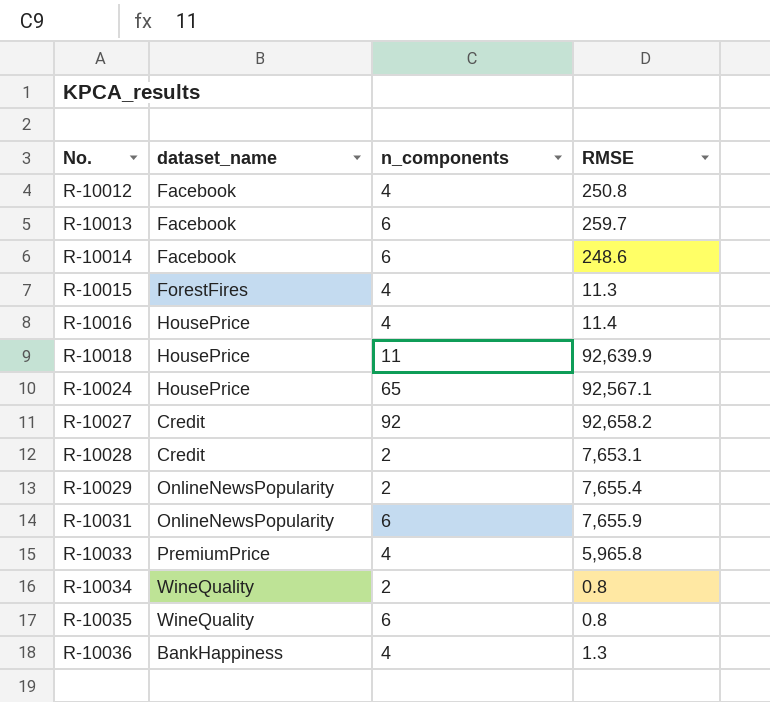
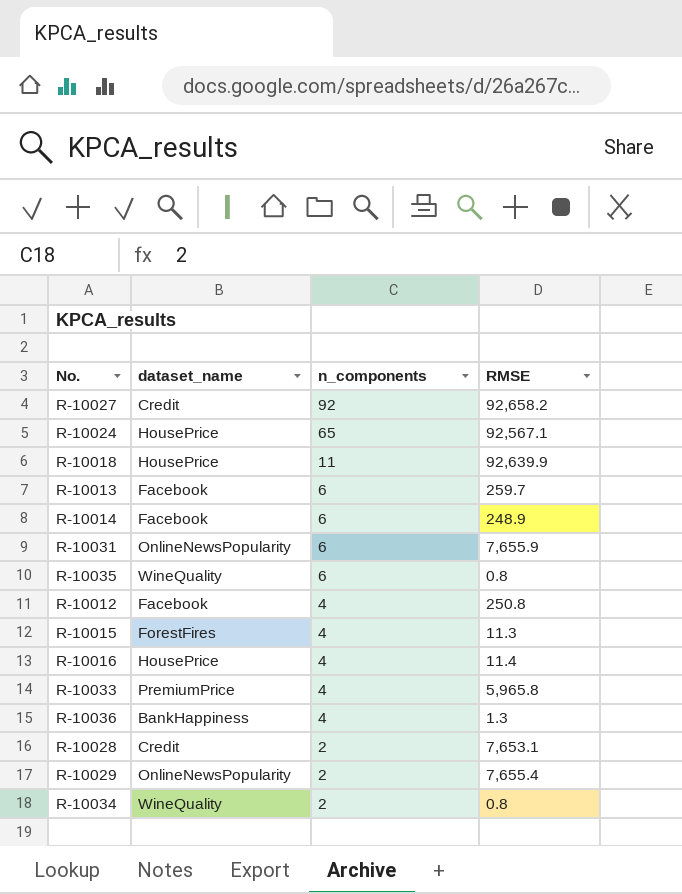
row order: No. ascending -> n_components descending
R-10014 | RMSE: 248.6 -> 248.9

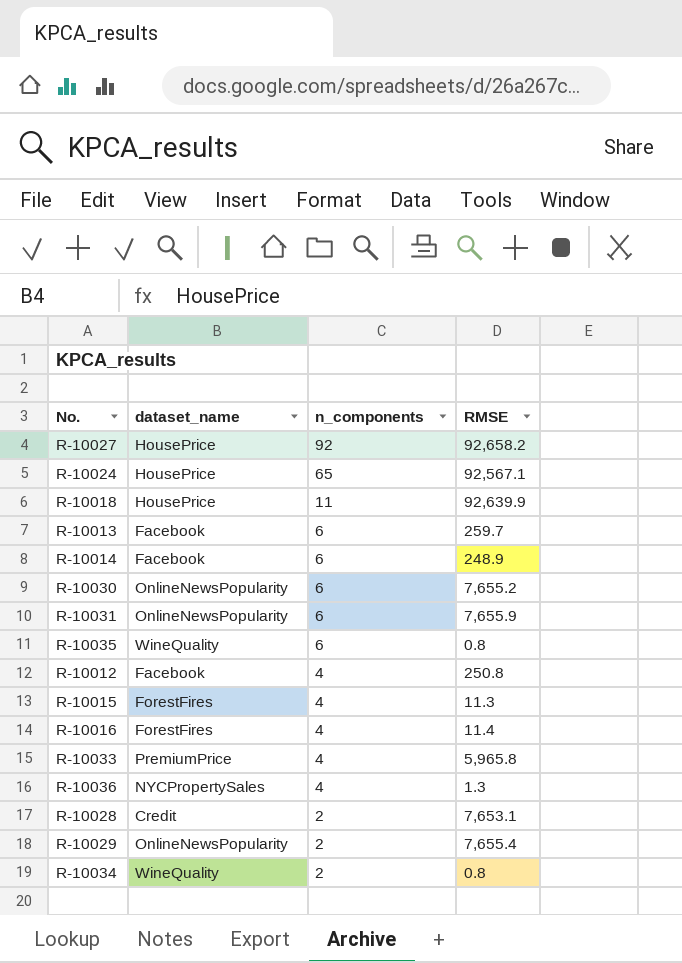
R-10027 | dataset_name: Credit -> HousePrice
row R-10030: none -> OnlineNewsPopularity | 6 | 7,655.2
R-10016 | dataset_name: HousePrice -> ForestFires
R-10036 | dataset_name: BankHappiness -> NYCPropertySales

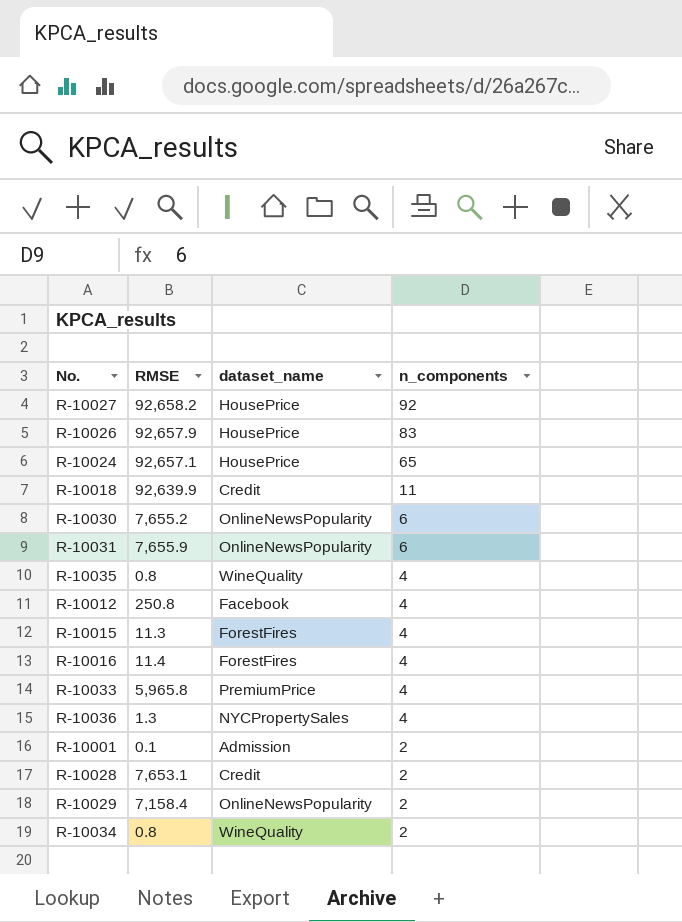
column RMSE | position: 4 -> 2
row R-10013: Facebook | 6 | 259.7 -> none
row R-10014: Facebook | 6 | 248.9 -> none
row R-10026: none -> 92,657.9 | HousePrice | 83
R-10024 | RMSE: 92,567.1 -> 92,657.1
R-10018 | dataset_name: HousePrice -> Credit
R-10035 | n_components: 6 -> 4
row R-10001: none -> 0.1 | Admission | 2
R-10029 | RMSE: 7,655.4 -> 7,158.4

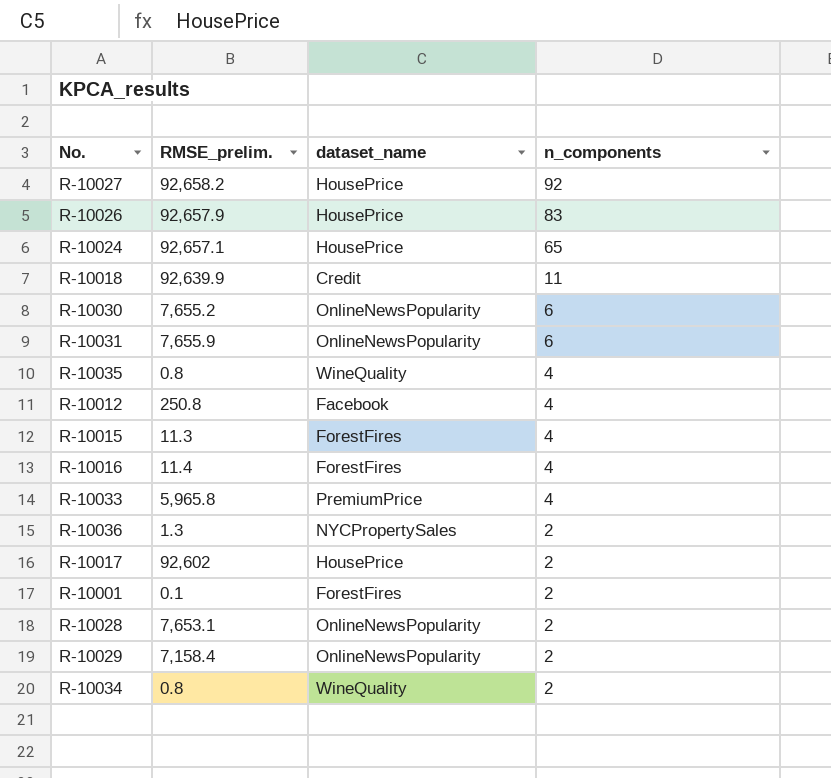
column name: RMSE -> RMSE_prelim.
R-10036 | n_components: 4 -> 2
row R-10017: none -> 92,602 | HousePrice | 2
R-10001 | dataset_name: Admission -> ForestFires
R-10028 | dataset_name: Credit -> OnlineNewsPopularity

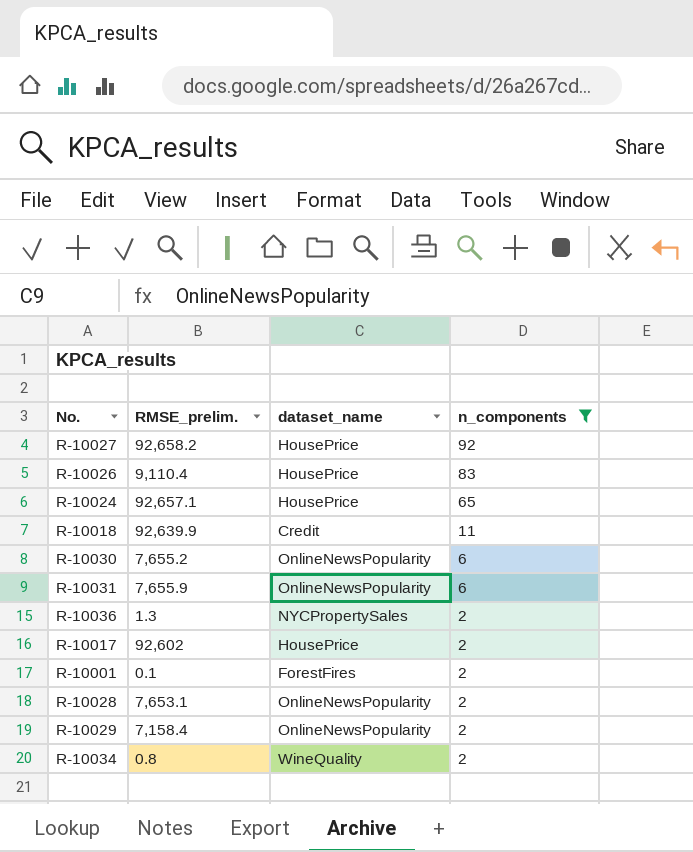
filter: none -> n_components != 4
R-10026 | RMSE_prelim.: 92,657.9 -> 9,110.4

